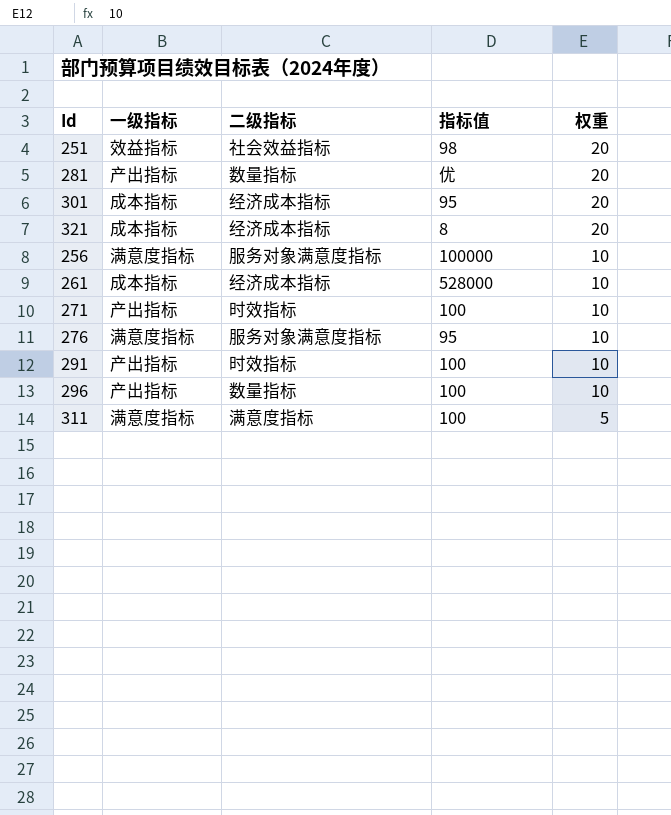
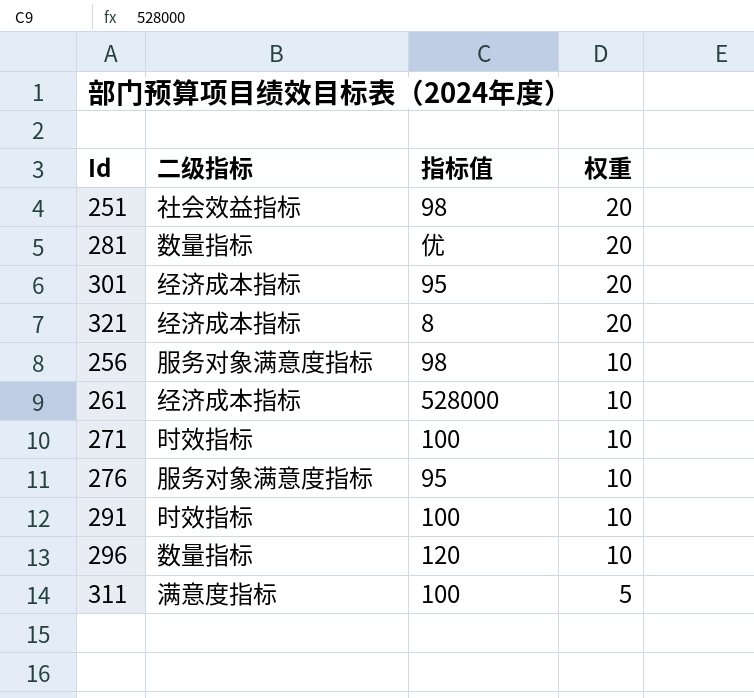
column 一级指标 | position: 2 -> none
256 | 指标值: 100000 -> 98
296 | 指标值: 100 -> 120

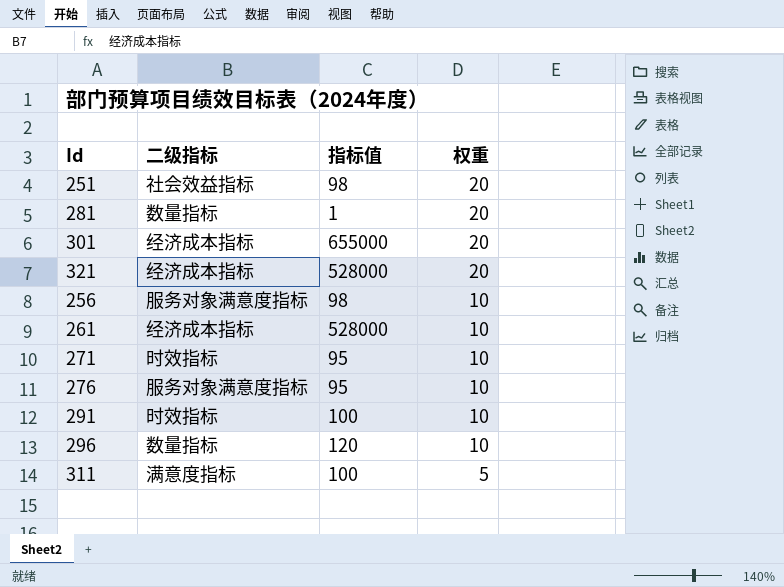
281 | 指标值: 优 -> 1
301 | 指标值: 95 -> 655000
321 | 指标值: 8 -> 528000
271 | 指标值: 100 -> 95

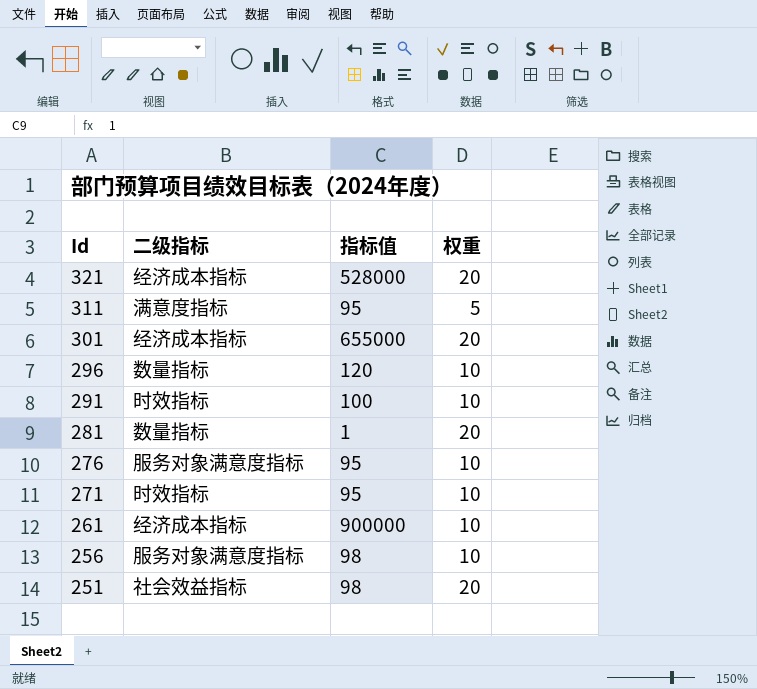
row order: 权重 descending -> Id descending
311 | 指标值: 100 -> 95
261 | 指标值: 528000 -> 900000

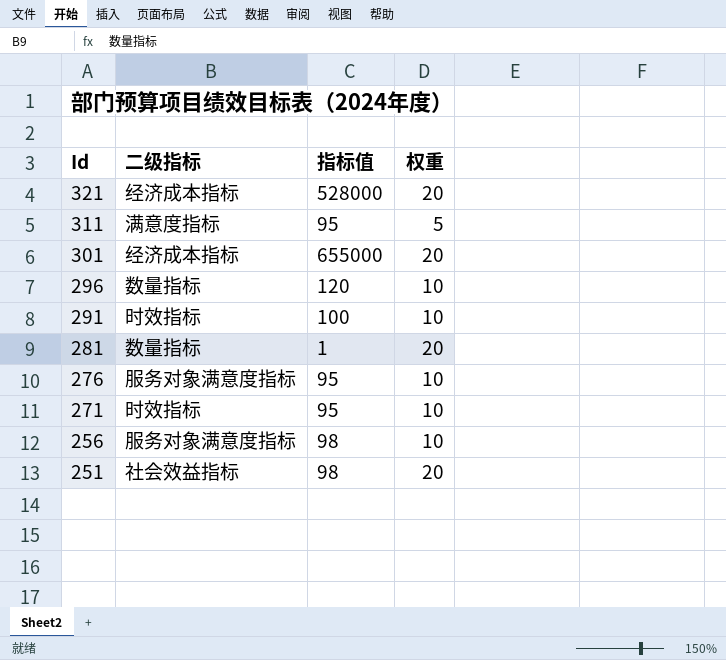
row 261: 经济成本指标 | 900000 | 10 -> none

